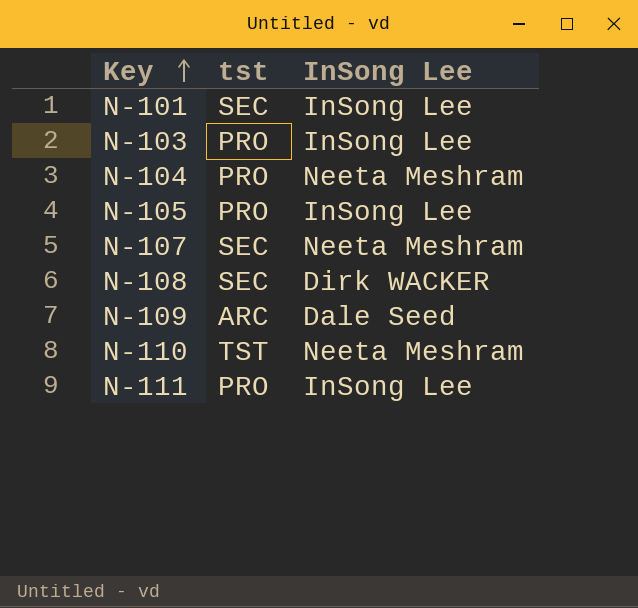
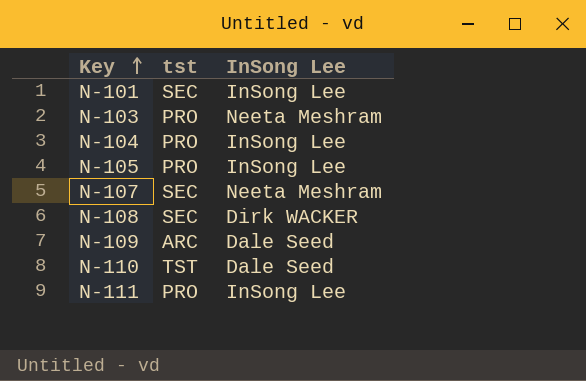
N-103 | InSong Lee: InSong Lee -> Neeta Meshram
N-104 | InSong Lee: Neeta Meshram -> InSong Lee
N-110 | InSong Lee: Neeta Meshram -> Dale Seed

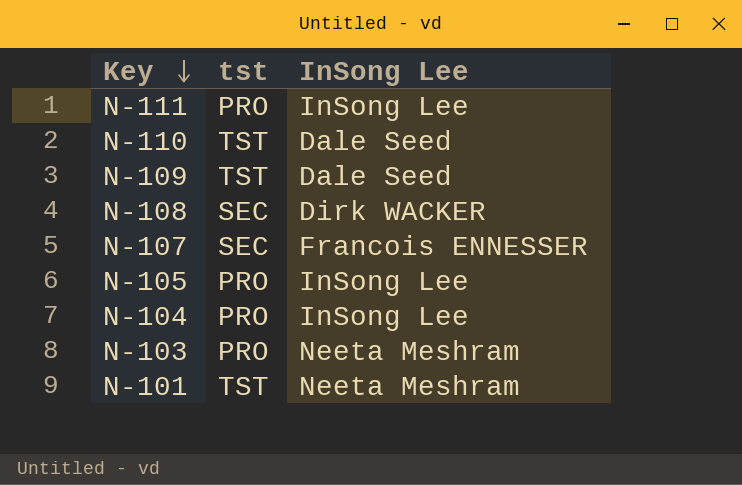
row order: Key ascending -> Key descending
N-109 | tst: ARC -> TST
N-107 | InSong Lee: Neeta Meshram -> Francois ENNESSER
N-101 | tst: SEC -> TST
N-101 | InSong Lee: InSong Lee -> Neeta Meshram

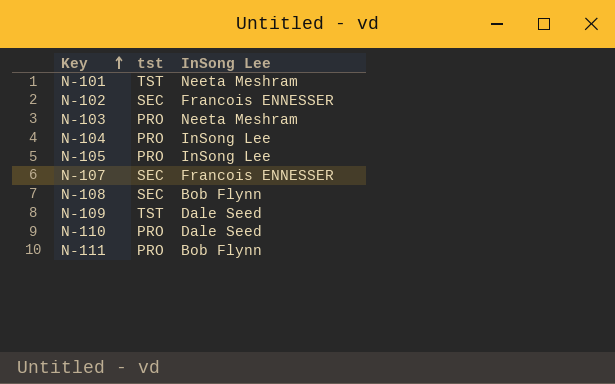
row order: Key descending -> Key ascending
row N-102: none -> SEC | Francois ENNESSER
N-108 | InSong Lee: Dirk WACKER -> Bob Flynn
N-110 | tst: TST -> PRO
N-111 | InSong Lee: InSong Lee -> Bob Flynn

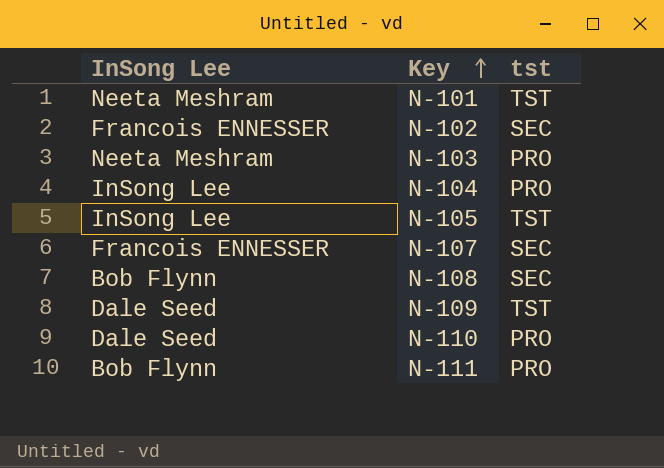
column InSong Lee | position: 3 -> 1
N-105 | tst: PRO -> TST

